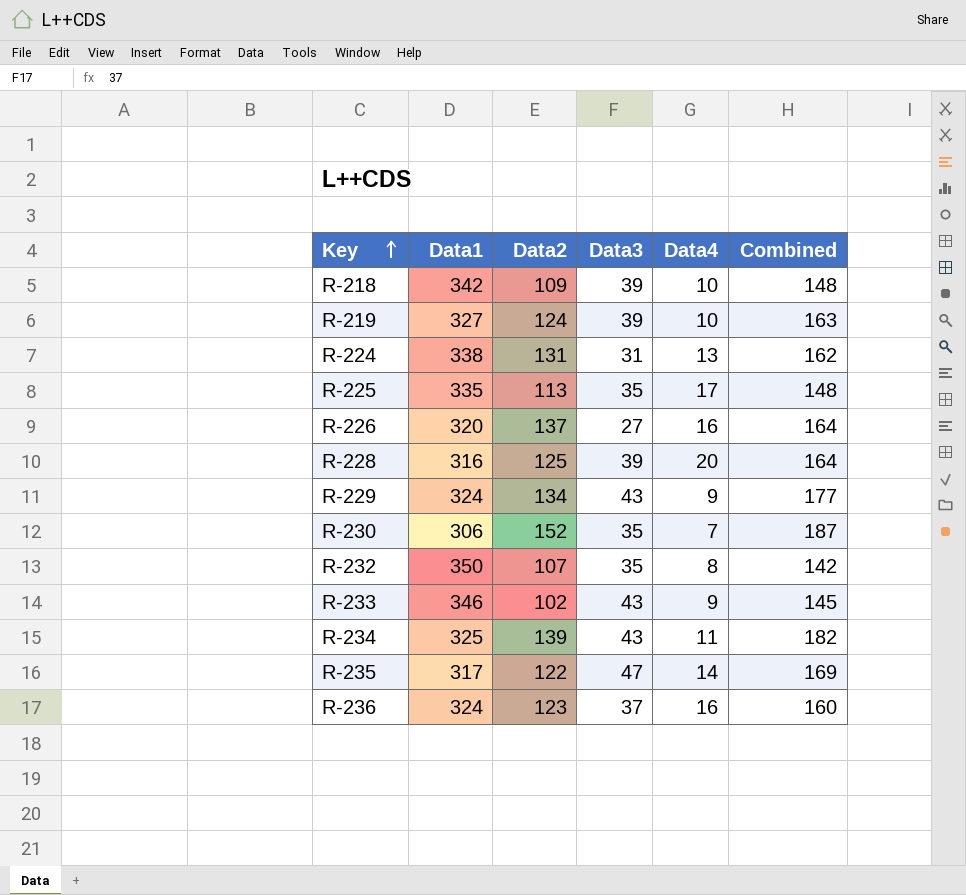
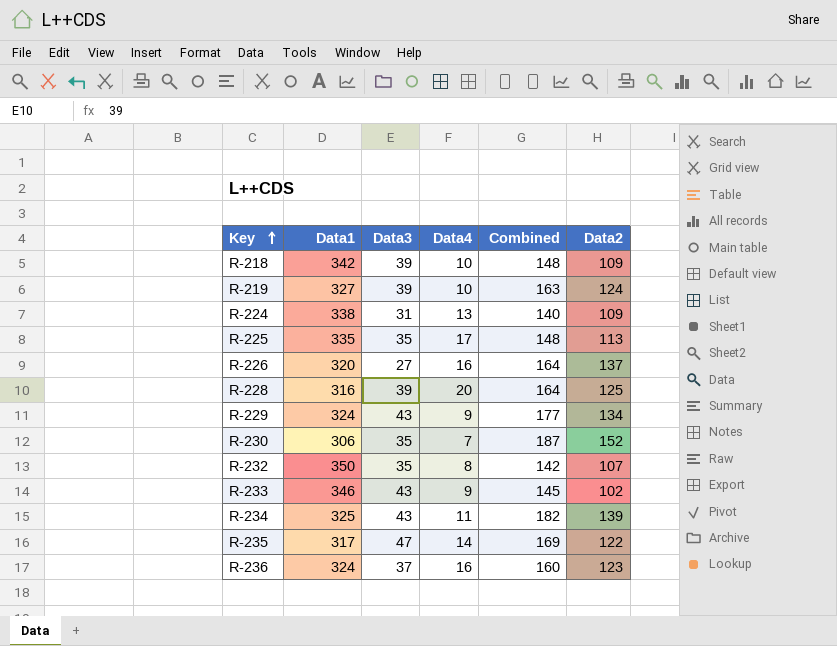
column Data2 | position: 3 -> 6
R-224 | Combined: 162 -> 140
R-224 | Data2: 131 -> 109

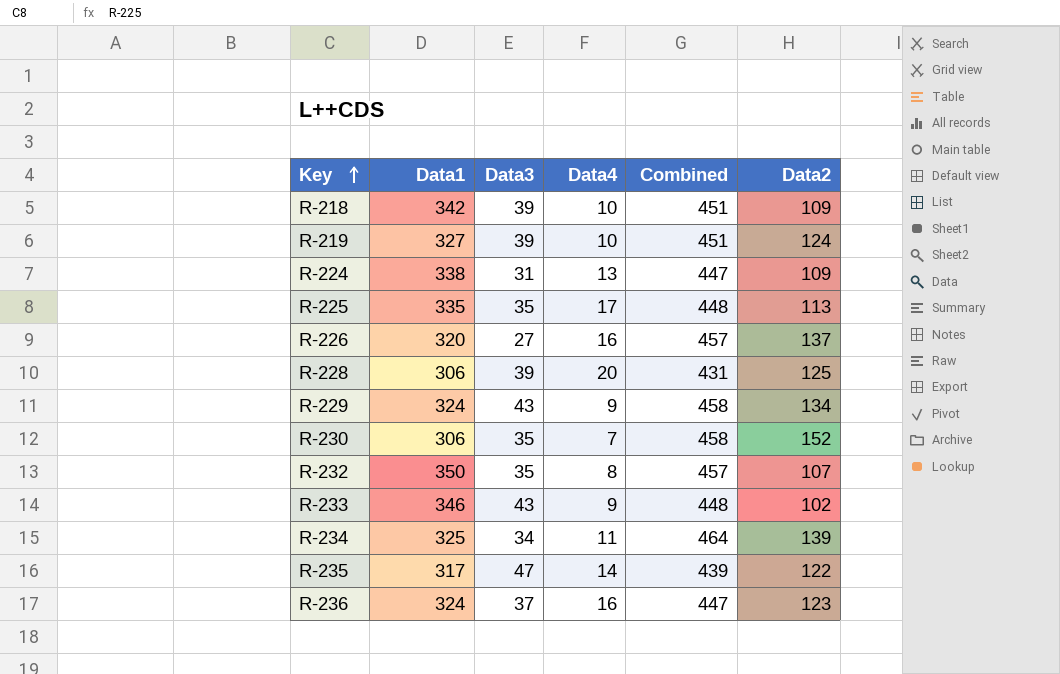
column Combined | formula: [Data3] + [Data2] -> [Data1] + [Data2]
R-228 | Data1: 316 -> 306
R-234 | Data3: 43 -> 34

